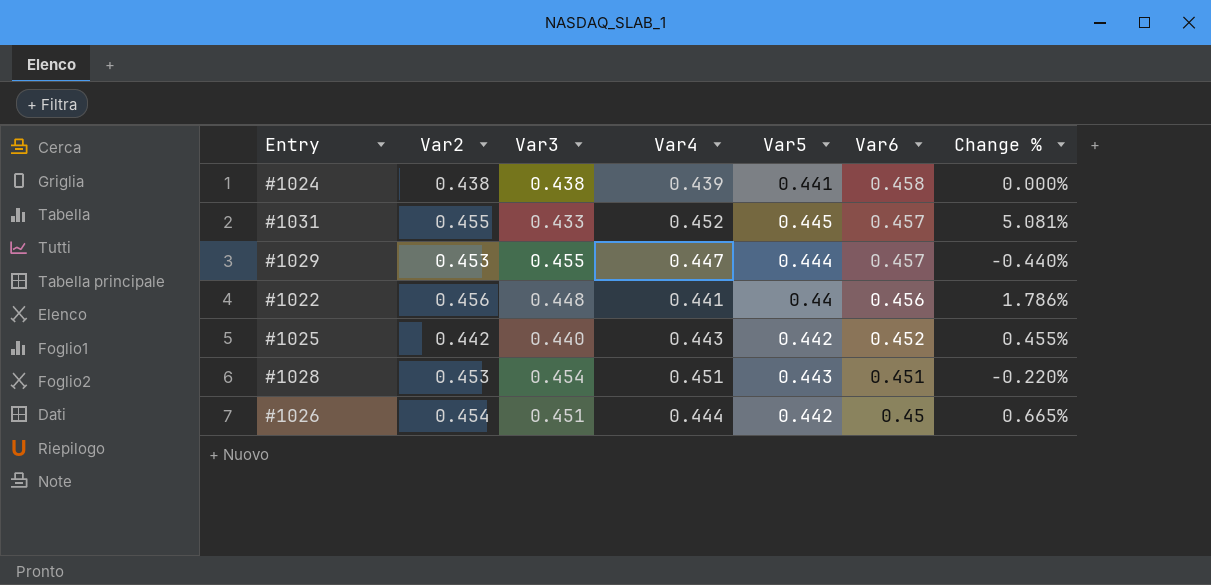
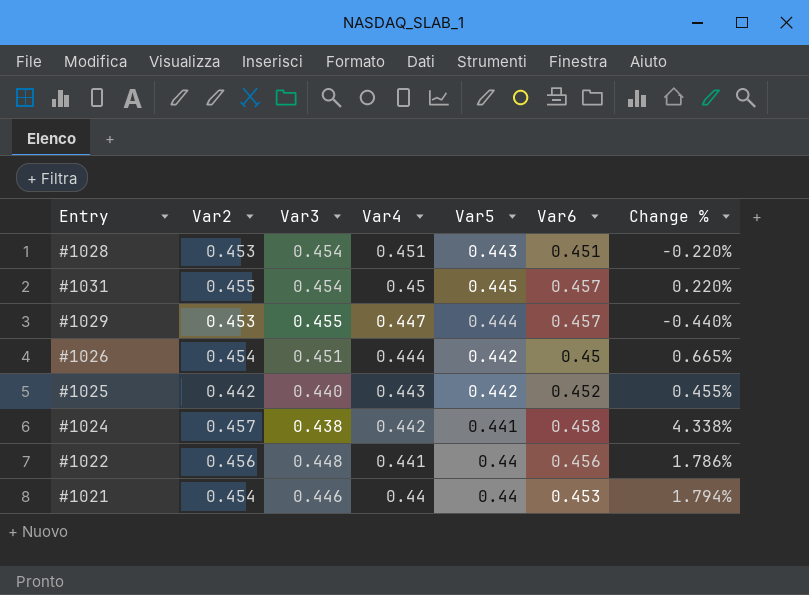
row order: Var6 descending -> Var4 descending
#1031 | Var3: 0.433 -> 0.454
#1031 | Var4: 0.452 -> 0.45
#1031 | Change %: 5.081% -> 0.220%
#1024 | Var2: 0.438 -> 0.457
#1024 | Var4: 0.439 -> 0.442
#1024 | Change %: 0.000% -> 4.338%
row #1021: none -> 0.454 | 0.446 | 0.44 | 0.44 | 0.453 | 1.794%

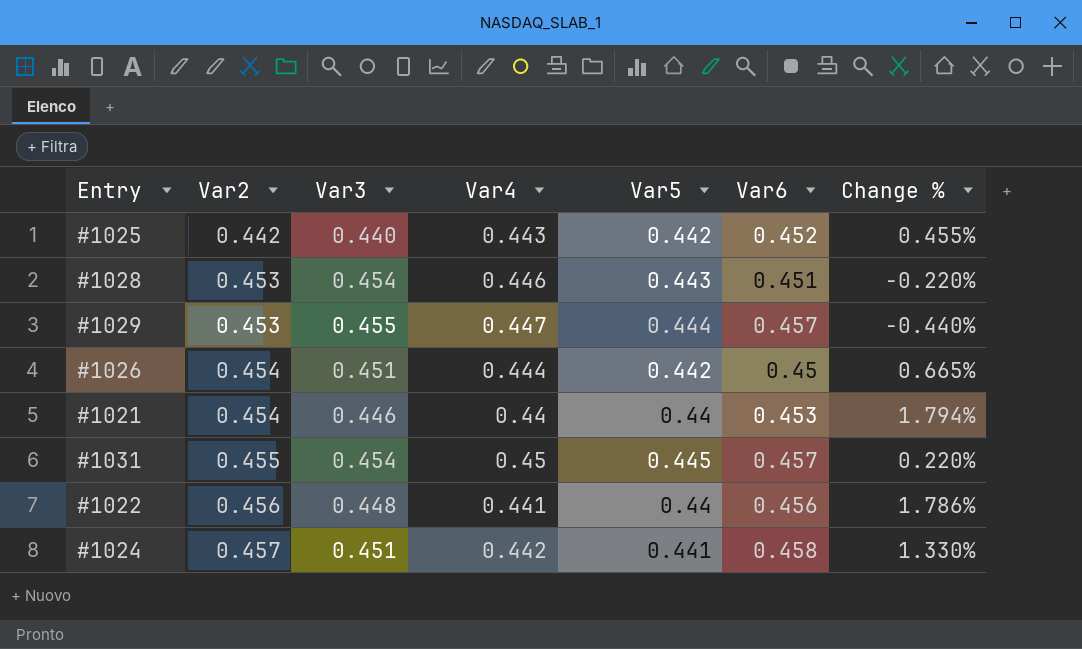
row order: Var4 descending -> Var2 ascending
#1028 | Var4: 0.451 -> 0.446
#1024 | Var3: 0.438 -> 0.451
#1024 | Change %: 4.338% -> 1.330%

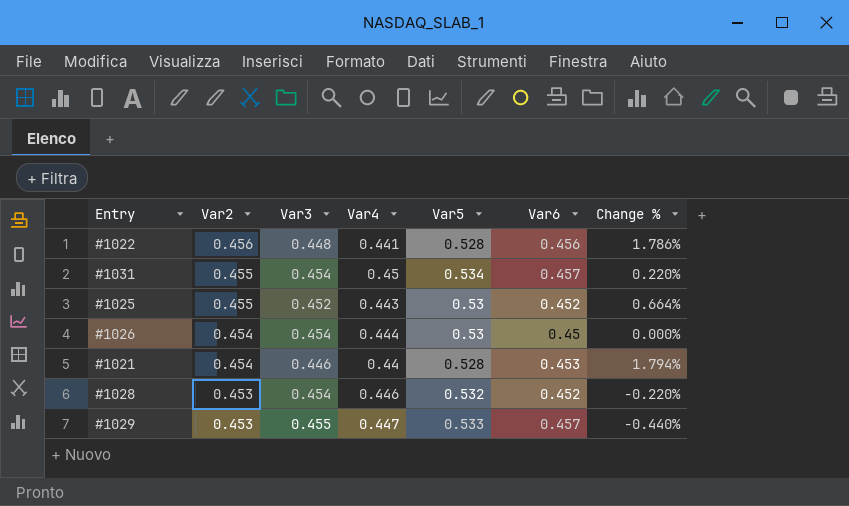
row order: Var2 ascending -> Var2 descending
row #1024: 0.457 | 0.451 | 0.442 | 0.441 | 0.458 | 1.330% -> none
#1022 | Var5: 0.44 -> 0.528
#1031 | Var5: 0.445 -> 0.534
#1025 | Var2: 0.442 -> 0.455
#1025 | Var3: 0.440 -> 0.452
#1025 | Var5: 0.442 -> 0.53
#1025 | Change %: 0.455% -> 0.664%
#1026 | Var3: 0.451 -> 0.454
#1026 | Var5: 0.442 -> 0.53
#1026 | Change %: 0.665% -> 0.000%
#1021 | Var5: 0.44 -> 0.528
#1028 | Var5: 0.443 -> 0.532
#1028 | Var6: 0.451 -> 0.452
#1029 | Var5: 0.444 -> 0.533

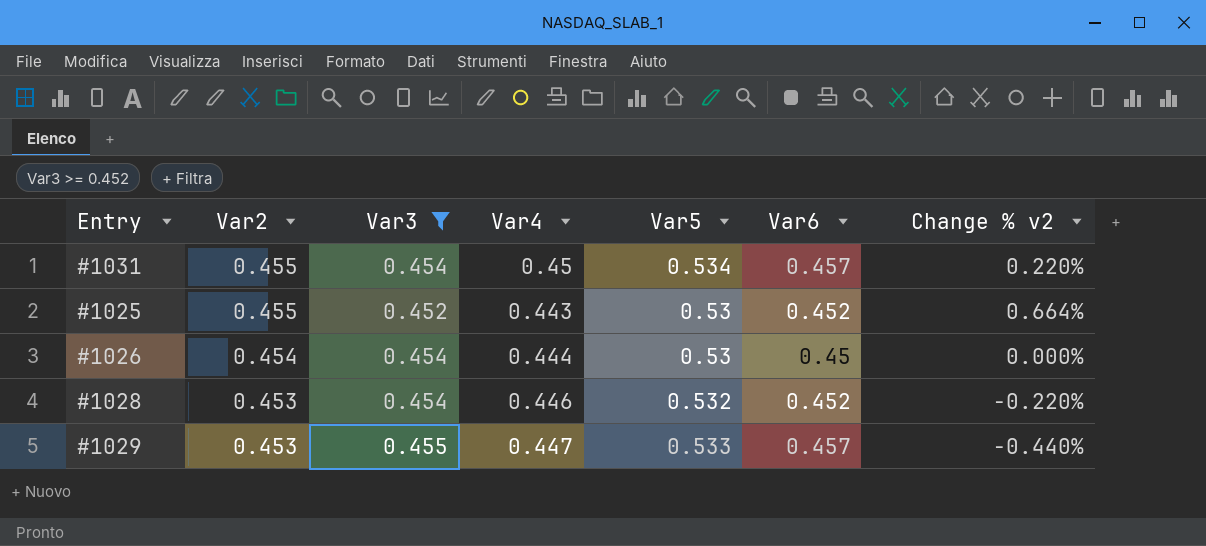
filter: none -> Var3 >= 0.452
column name: Change % -> Change % v2

